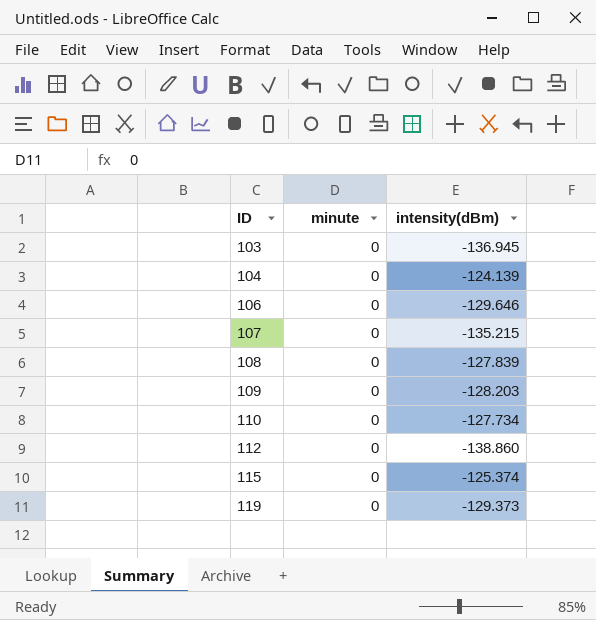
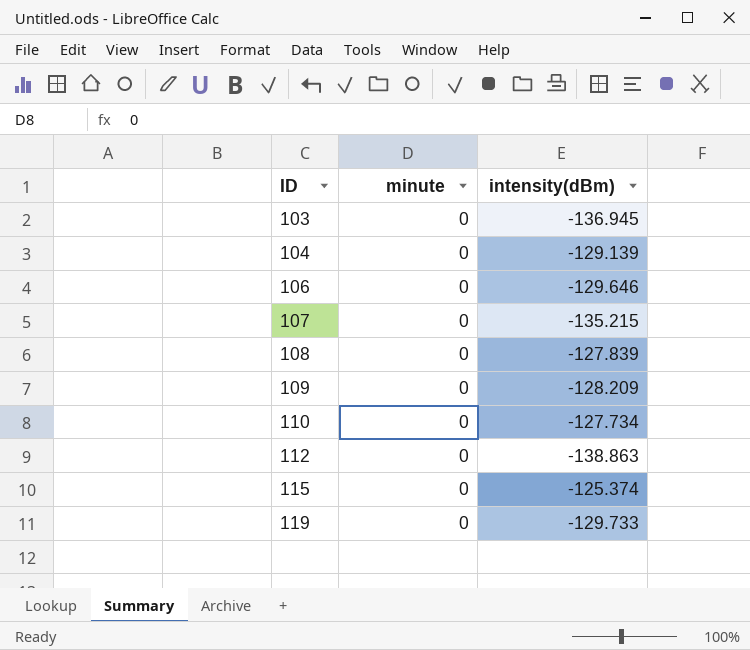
104 | intensity(dBm): -124.139 -> -129.139
109 | intensity(dBm): -128.203 -> -128.209
112 | intensity(dBm): -138.860 -> -138.863
119 | intensity(dBm): -129.373 -> -129.733

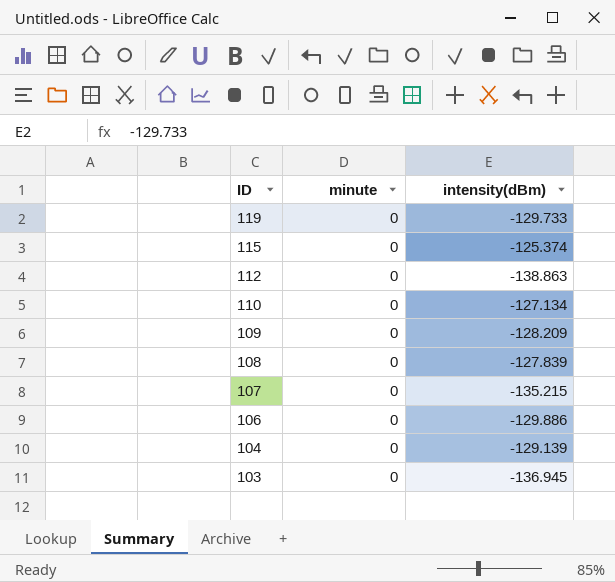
row order: ID ascending -> ID descending
110 | intensity(dBm): -127.734 -> -127.134
106 | intensity(dBm): -129.646 -> -129.886

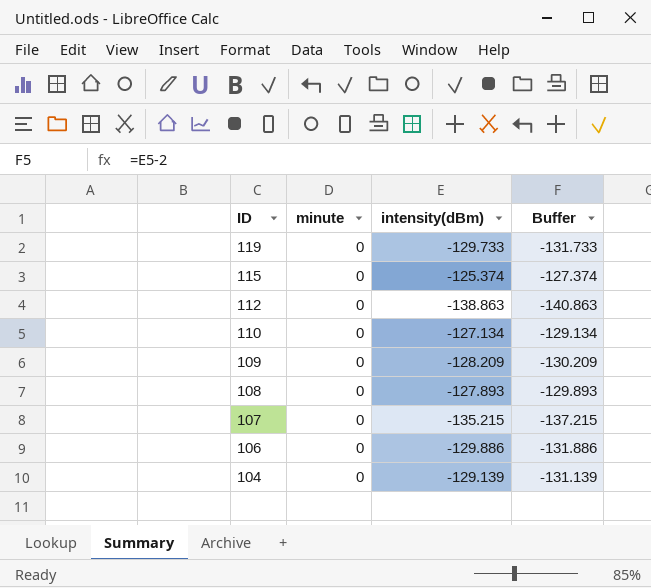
column Buffer | formula: none -> [intensity(dBm)] - 2
row 103: 0 | -136.945 -> none
108 | intensity(dBm): -127.839 -> -127.893

